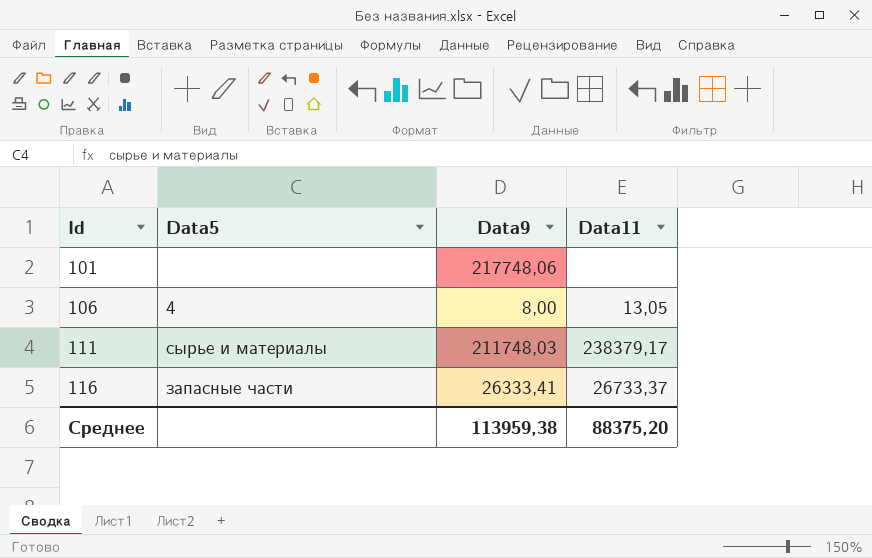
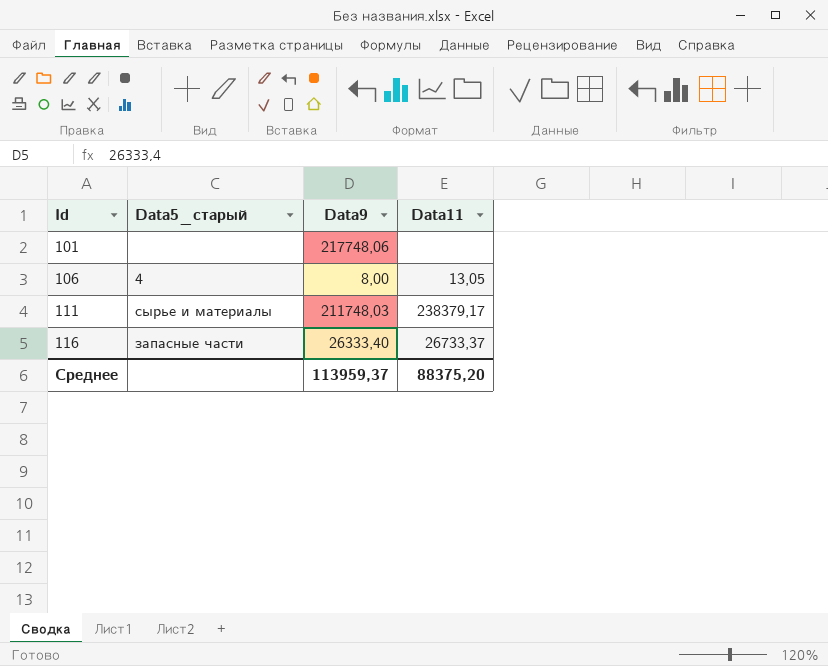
column name: Data5 -> Data5_старый
116 | Data9: 26333,41 -> 26333,40
Среднее | Data9: 113959,38 -> 113959,37

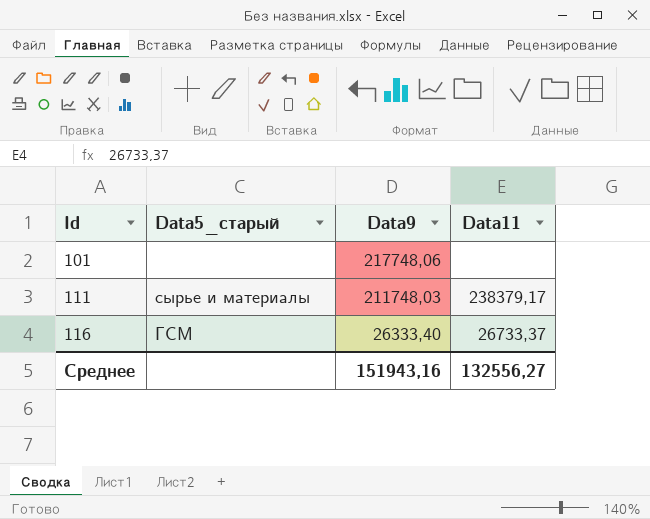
row 106: 4 | 8,00 | 13,05 -> none
116 | Data5_старый: запасные части -> ГСМ
Среднее | Data9: 113959,37 -> 151943,16
Среднее | Data11: 88375,20 -> 132556,27

